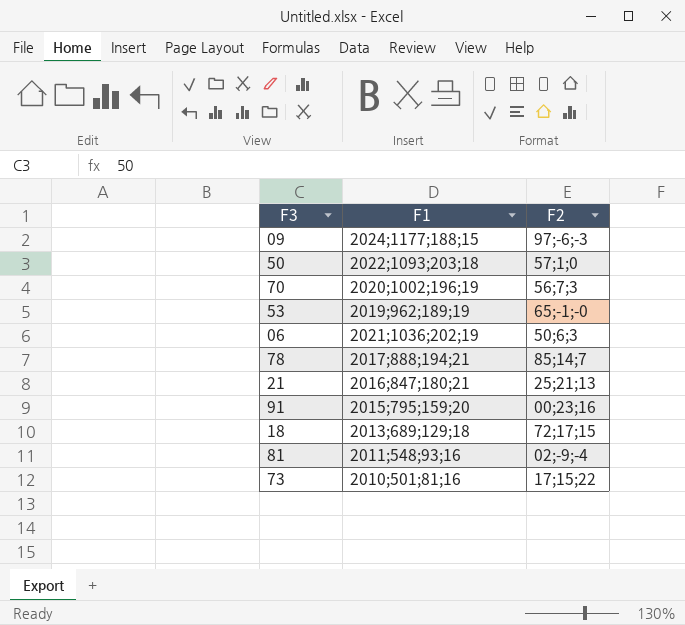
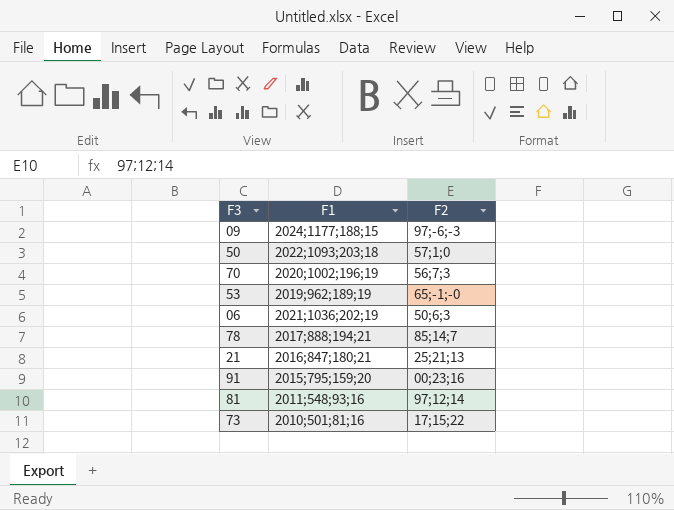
row 18: 2013;689;129;18 | 72;17;15 -> none
81 | F2: 02;-9;-4 -> 97;12;14

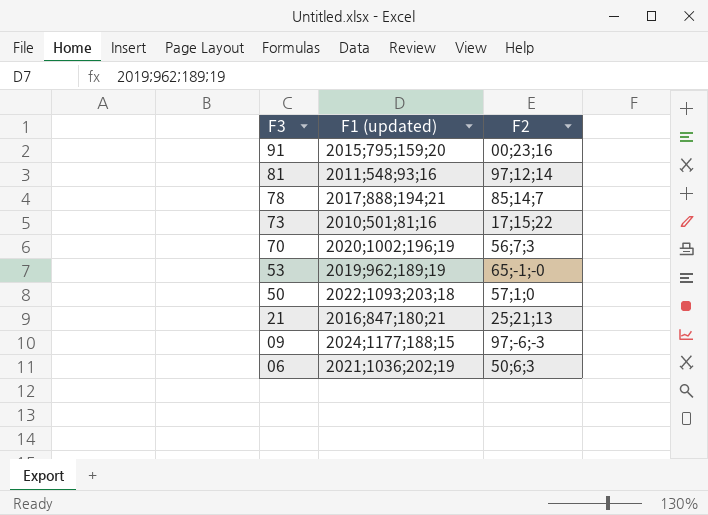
row order: none -> F3 descending
column name: F1 -> F1 (updated)

